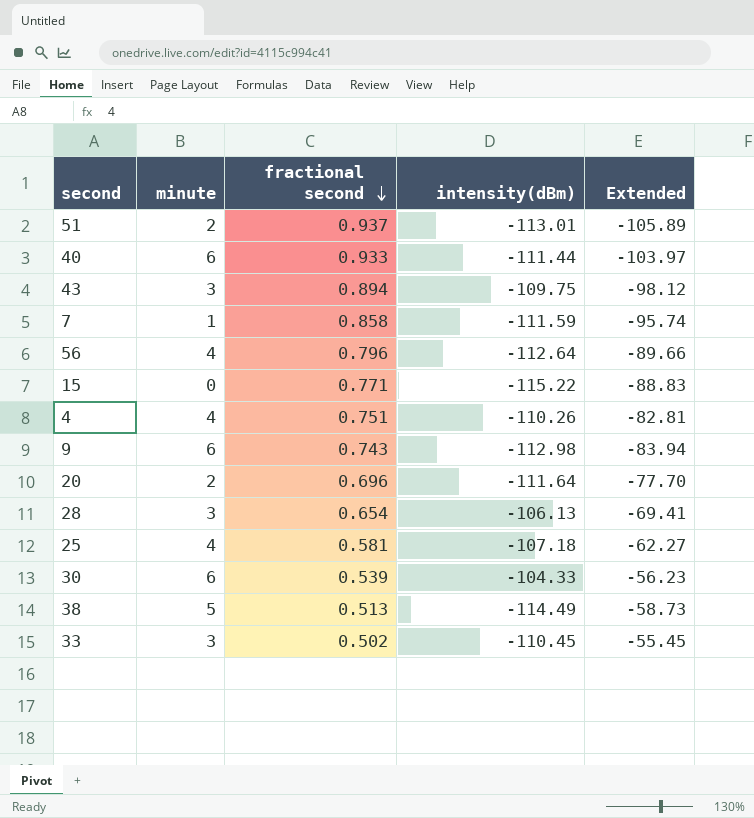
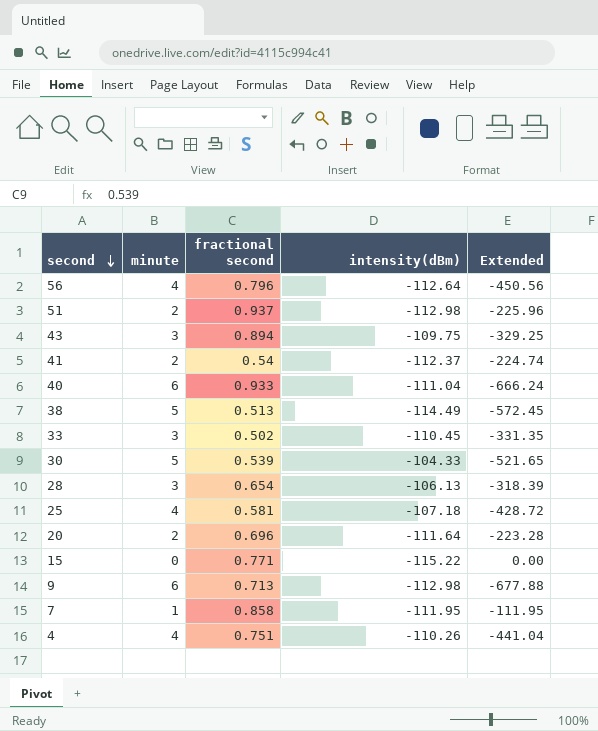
row order: fractional second descending -> second descending
column Extended | formula: [fractional second] * [intensity(dBm)] -> [minute] * [intensity(dBm)]
51 | intensity(dBm): -113.01 -> -112.98
row 41: none -> 2 | 0.54 | -112.37 | -224.74
40 | intensity(dBm): -111.44 -> -111.04
30 | minute: 6 -> 5
9 | fractional second: 0.743 -> 0.713
7 | intensity(dBm): -111.59 -> -111.95

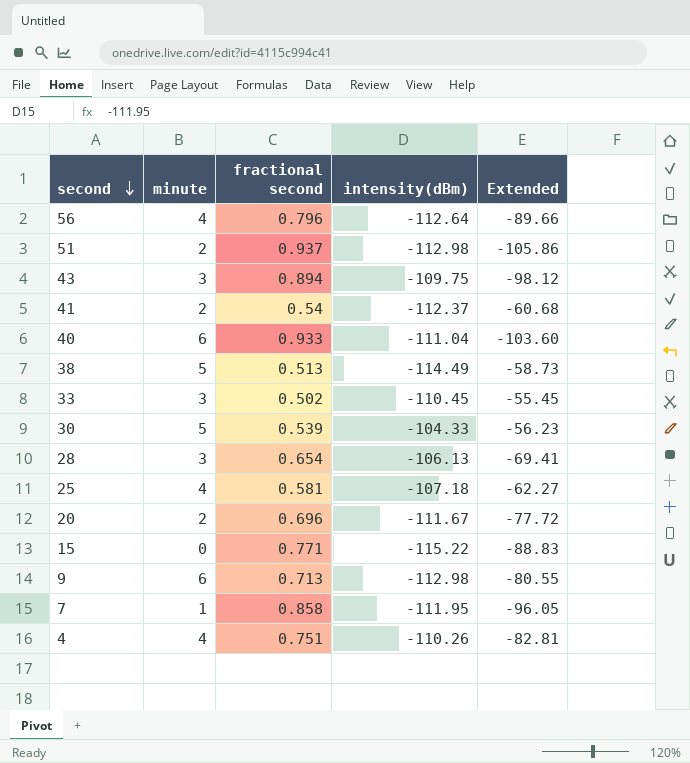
column Extended | formula: [minute] * [intensity(dBm)] -> [fractional second] * [intensity(dBm)]
20 | intensity(dBm): -111.64 -> -111.67

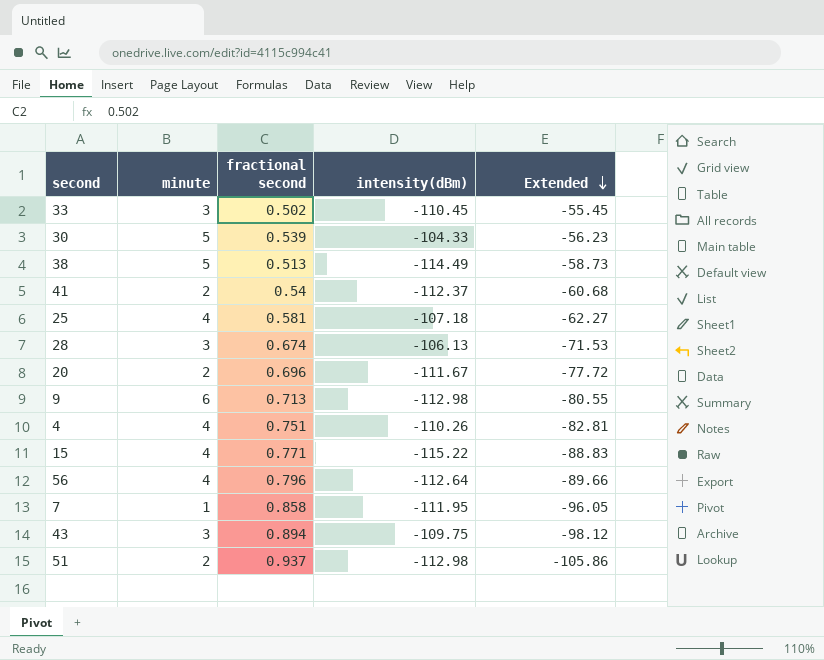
row order: second descending -> Extended descending
row 40: 6 | 0.933 | -111.04 | -103.60 -> none
28 | fractional second: 0.654 -> 0.674
28 | Extended: -69.41 -> -71.53
15 | minute: 0 -> 4

